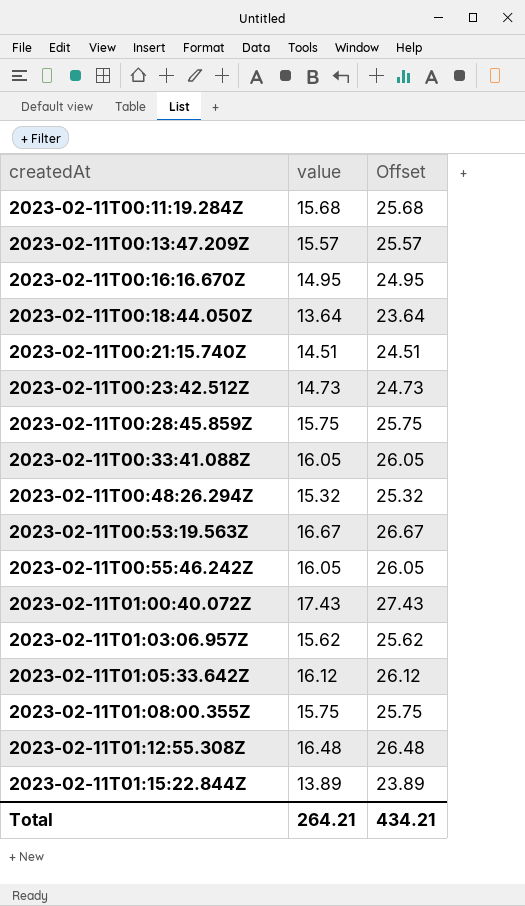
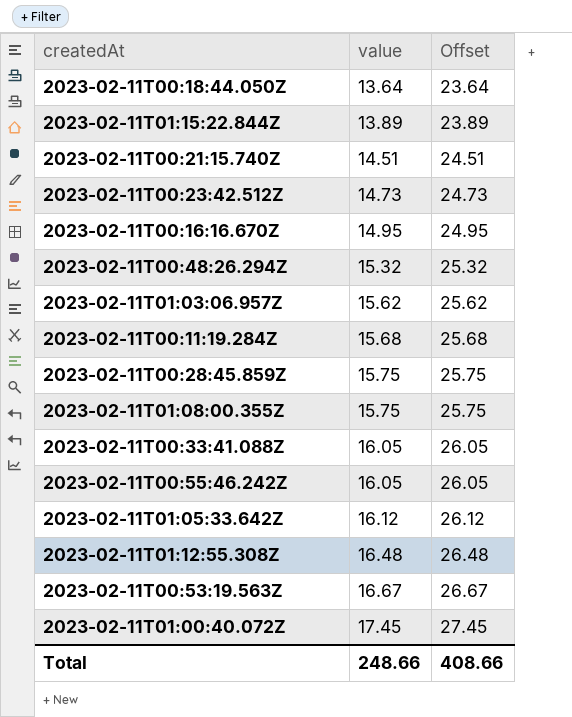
row order: createdAt ascending -> value ascending
row 2023-02-11T00:13:47.209Z: 15.57 | 25.57 -> none
2023-02-11T01:00:40.072Z | value: 17.43 -> 17.45
2023-02-11T01:00:40.072Z | Offset: 27.43 -> 27.45
Total | value: 264.21 -> 248.66
Total | Offset: 434.21 -> 408.66

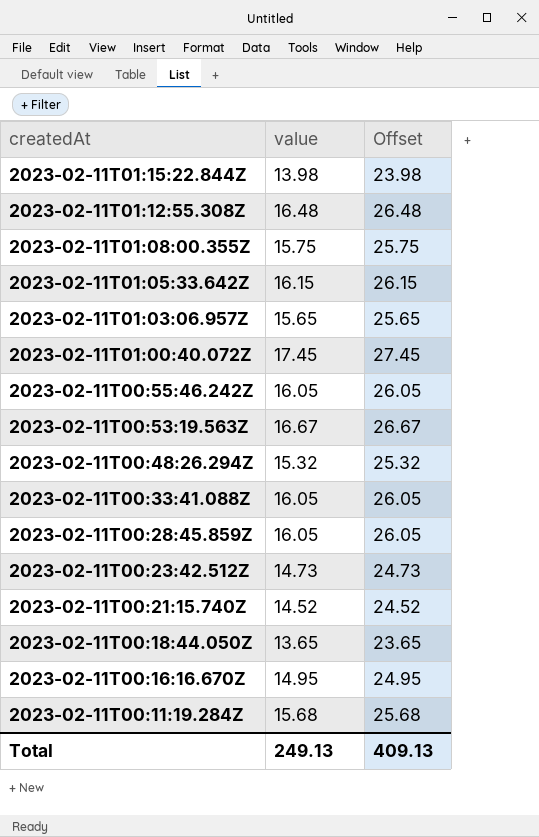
row order: value ascending -> createdAt descending
2023-02-11T01:15:22.844Z | value: 13.89 -> 13.98
2023-02-11T01:15:22.844Z | Offset: 23.89 -> 23.98
2023-02-11T01:05:33.642Z | value: 16.12 -> 16.15
2023-02-11T01:05:33.642Z | Offset: 26.12 -> 26.15
2023-02-11T01:03:06.957Z | value: 15.62 -> 15.65
2023-02-11T01:03:06.957Z | Offset: 25.62 -> 25.65
2023-02-11T00:28:45.859Z | value: 15.75 -> 16.05
2023-02-11T00:28:45.859Z | Offset: 25.75 -> 26.05
2023-02-11T00:21:15.740Z | value: 14.51 -> 14.52
2023-02-11T00:21:15.740Z | Offset: 24.51 -> 24.52
2023-02-11T00:18:44.050Z | value: 13.64 -> 13.65
2023-02-11T00:18:44.050Z | Offset: 23.64 -> 23.65
Total | value: 248.66 -> 249.13
Total | Offset: 408.66 -> 409.13

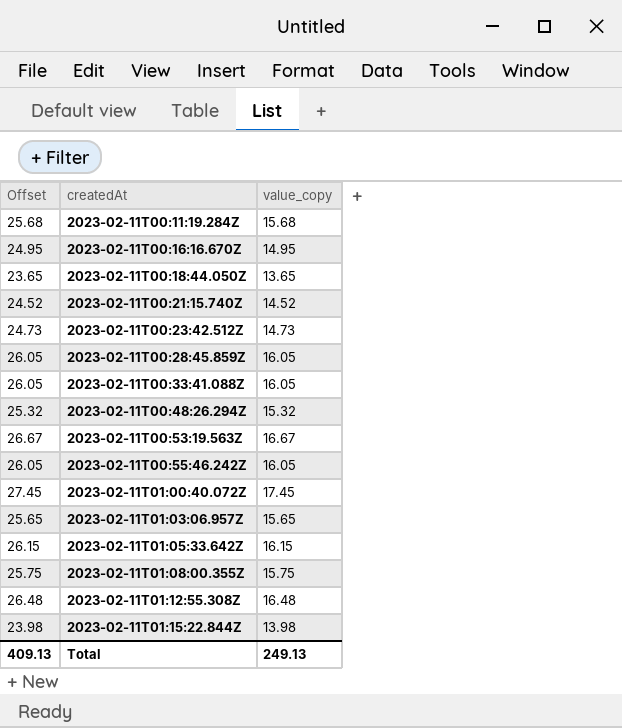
row order: createdAt descending -> createdAt ascending
column Offset | position: 3 -> 1
column name: value -> value_copy

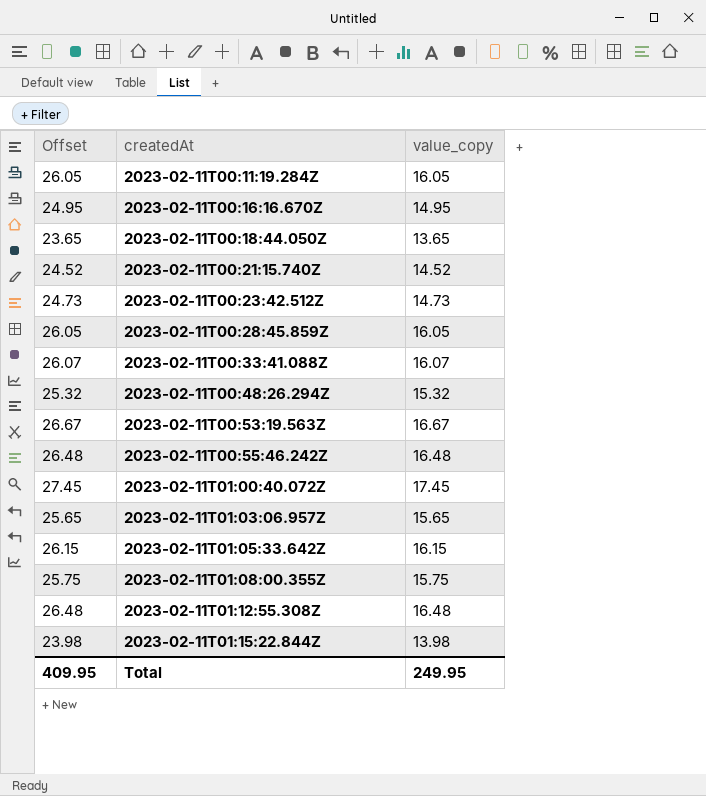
2023-02-11T00:11:19.284Z | Offset: 25.68 -> 26.05
2023-02-11T00:11:19.284Z | value_copy: 15.68 -> 16.05
2023-02-11T00:33:41.088Z | Offset: 26.05 -> 26.07
2023-02-11T00:33:41.088Z | value_copy: 16.05 -> 16.07
2023-02-11T00:55:46.242Z | Offset: 26.05 -> 26.48
2023-02-11T00:55:46.242Z | value_copy: 16.05 -> 16.48
Total | Offset: 409.13 -> 409.95
Total | value_copy: 249.13 -> 249.95

